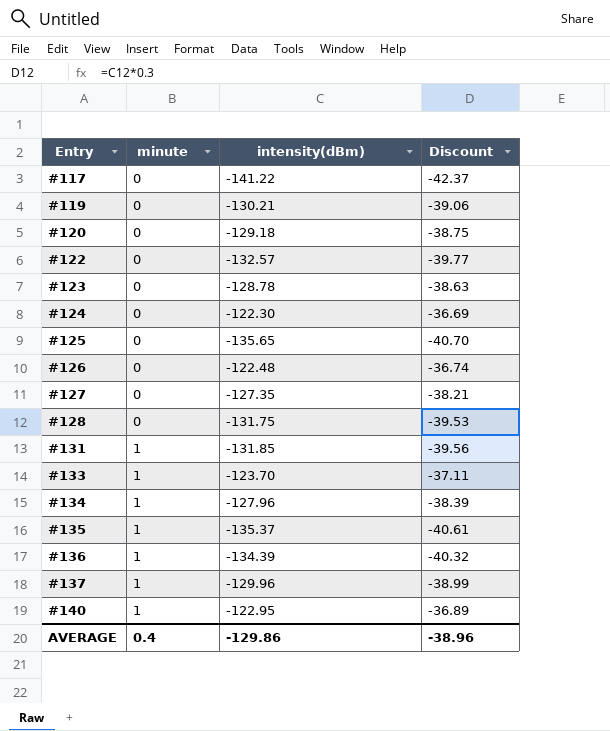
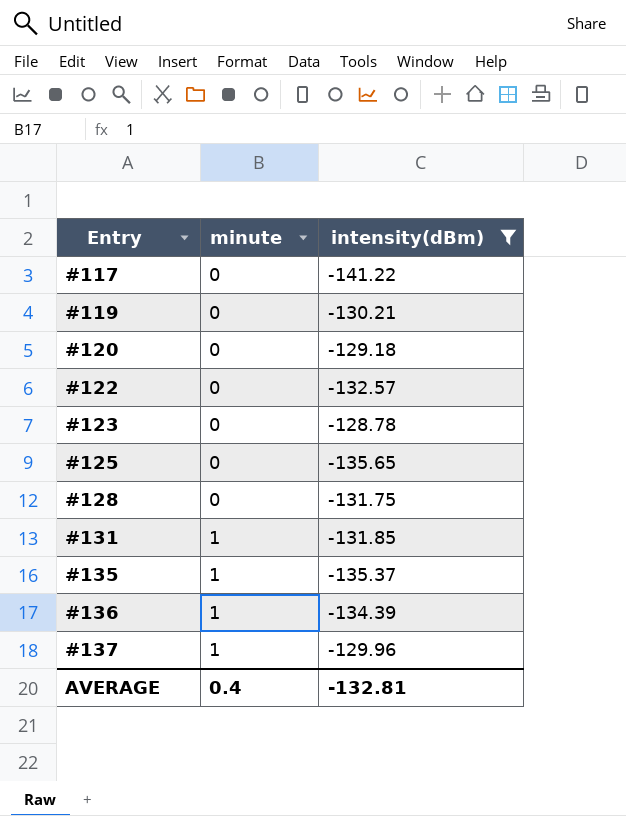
filter: none -> intensity(dBm) <= -128.78
column Discount | formula: [intensity(dBm)] * 0.3 -> none
AVERAGE | intensity(dBm): -129.86 -> -132.81

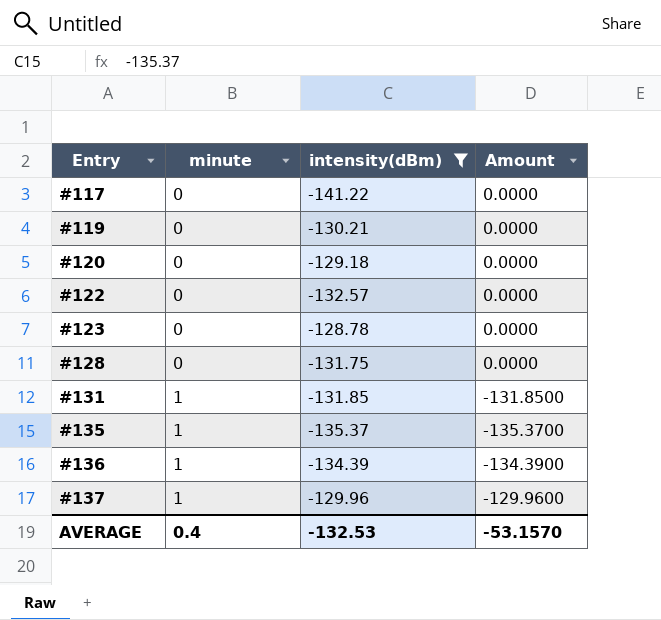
column Amount | formula: none -> [minute] * [intensity(dBm)]
row #125: 0 | -135.65 -> none
AVERAGE | intensity(dBm): -132.81 -> -132.53

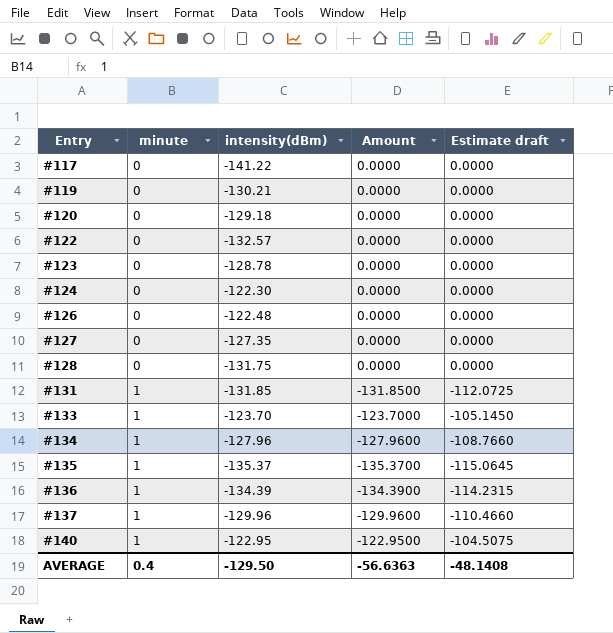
filter: intensity(dBm) <= -128.78 -> none
column Estimate draft | formula: none -> [Amount] * 0.85
AVERAGE | intensity(dBm): -132.53 -> -129.50
AVERAGE | Amount: -53.1570 -> -56.6363

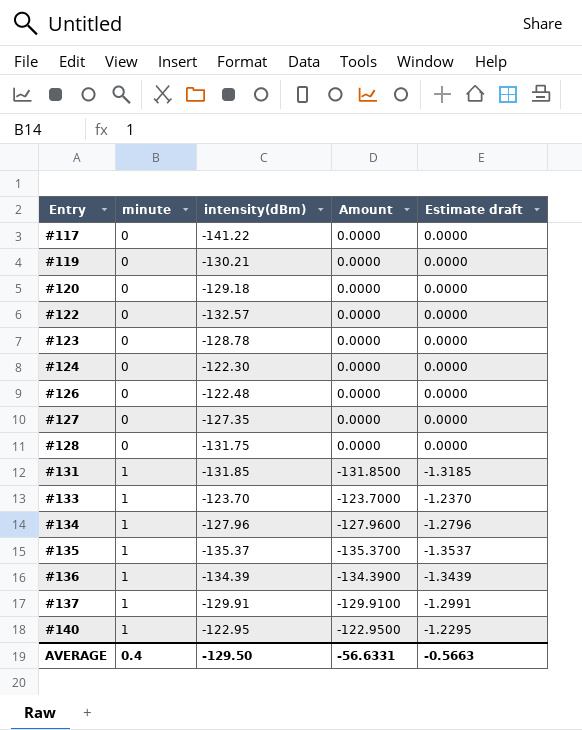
column Estimate draft | formula: [Amount] * 0.85 -> [Amount] * 0.01
#137 | intensity(dBm): -129.96 -> -129.91
#137 | Amount: -129.9600 -> -129.9100
AVERAGE | Amount: -56.6363 -> -56.6331
AVERAGE | Estimate draft: -48.1408 -> -0.5663

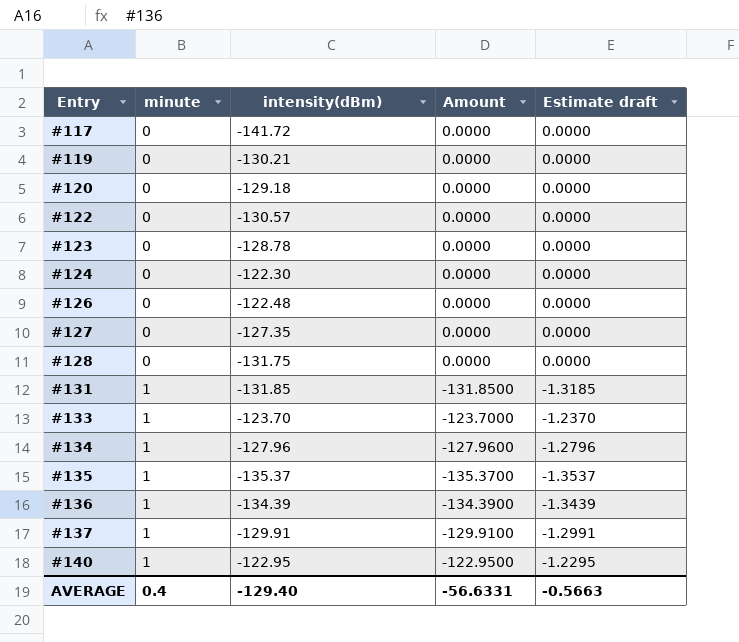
#117 | intensity(dBm): -141.22 -> -141.72
#122 | intensity(dBm): -132.57 -> -130.57
AVERAGE | intensity(dBm): -129.50 -> -129.40

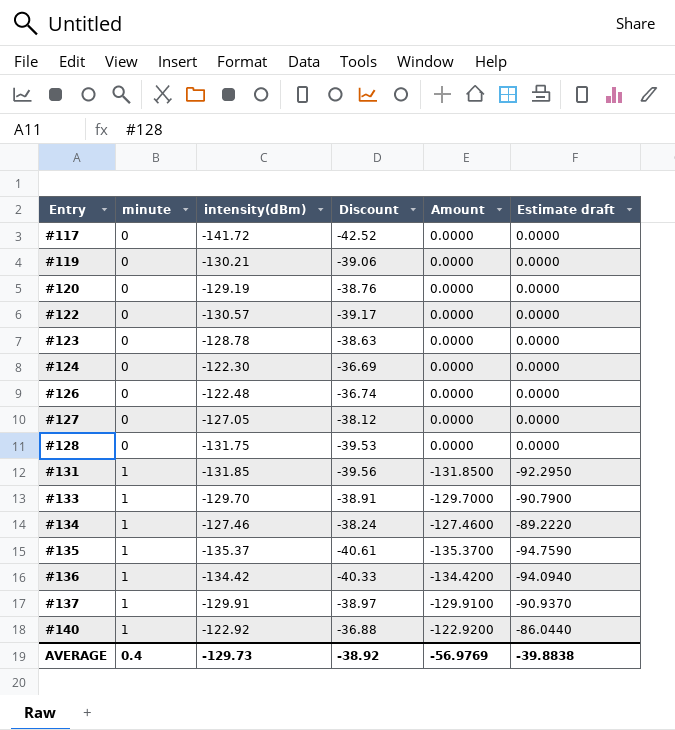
column Discount | formula: none -> [intensity(dBm)] * 0.3
column Estimate draft | formula: [Amount] * 0.01 -> [Amount] * 0.7
#120 | intensity(dBm): -129.18 -> -129.19
#127 | intensity(dBm): -127.35 -> -127.05
#133 | intensity(dBm): -123.70 -> -129.70
#133 | Amount: -123.7000 -> -129.7000
#134 | intensity(dBm): -127.96 -> -127.46
#134 | Amount: -127.9600 -> -127.4600
#136 | intensity(dBm): -134.39 -> -134.42
#136 | Amount: -134.3900 -> -134.4200
#140 | intensity(dBm): -122.95 -> -122.92
#140 | Amount: -122.9500 -> -122.9200
AVERAGE | intensity(dBm): -129.40 -> -129.73
AVERAGE | Amount: -56.6331 -> -56.9769
AVERAGE | Estimate draft: -0.5663 -> -39.8838

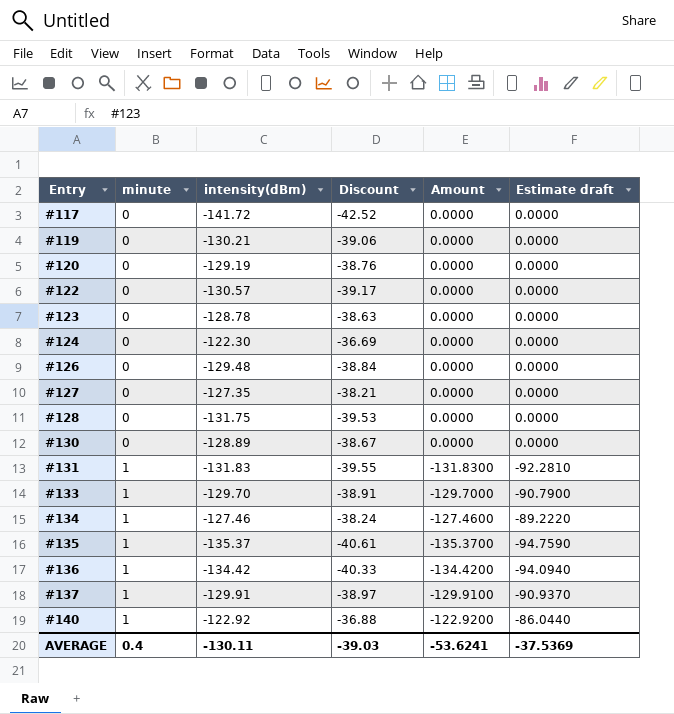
#126 | intensity(dBm): -122.48 -> -129.48
#126 | Discount: -36.74 -> -38.84
#127 | intensity(dBm): -127.05 -> -127.35
#127 | Discount: -38.12 -> -38.21
row #130: none -> 0 | -128.89 | -38.67 | 0.0000 | 0.0000
#131 | intensity(dBm): -131.85 -> -131.83
#131 | Discount: -39.56 -> -39.55
#131 | Amount: -131.8500 -> -131.8300
#131 | Estimate draft: -92.2950 -> -92.2810
AVERAGE | intensity(dBm): -129.73 -> -130.11
AVERAGE | Discount: -38.92 -> -39.03
AVERAGE | Amount: -56.9769 -> -53.6241
AVERAGE | Estimate draft: -39.8838 -> -37.5369

